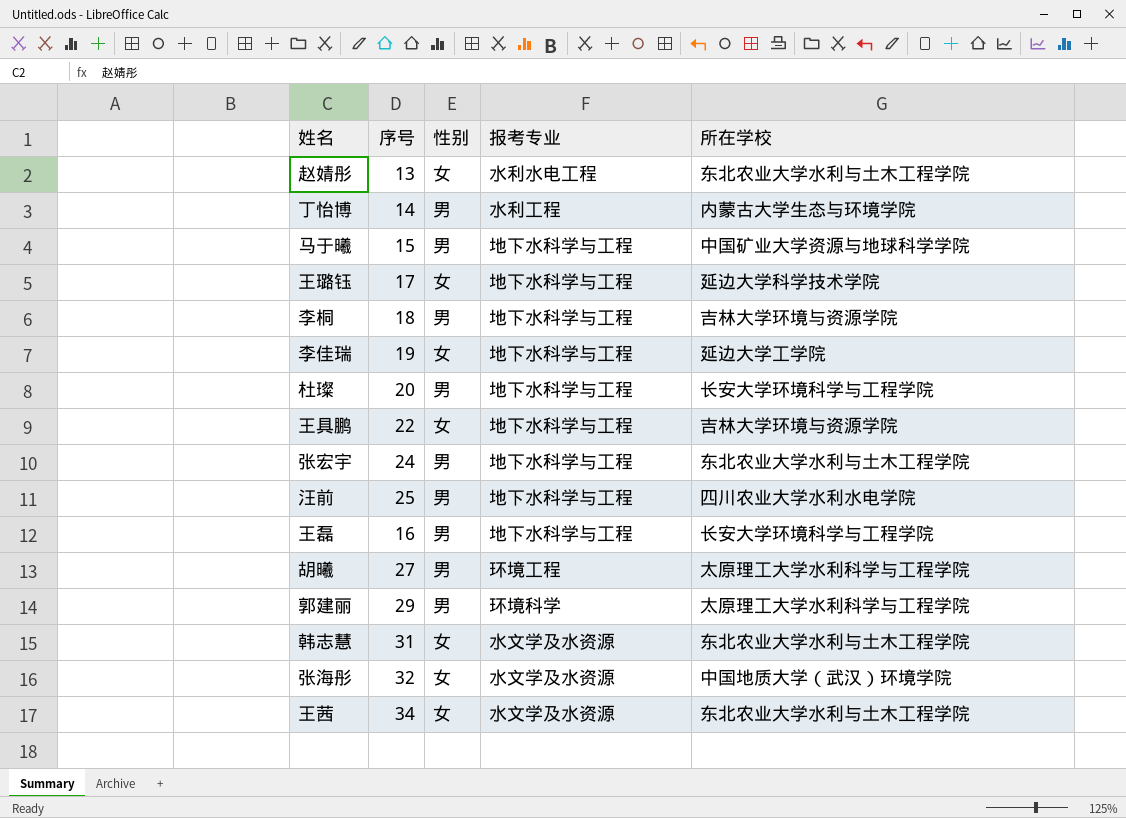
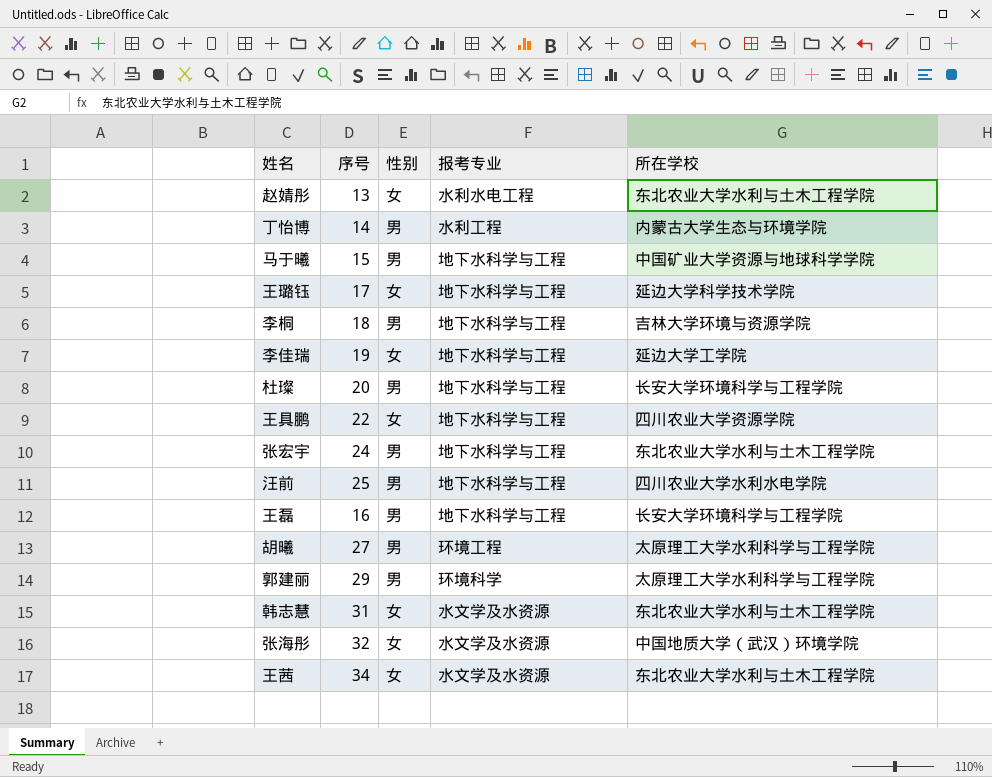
王具鹏 | 所在学校: 吉林大学环境与资源学院 -> 四川农业大学资源学院

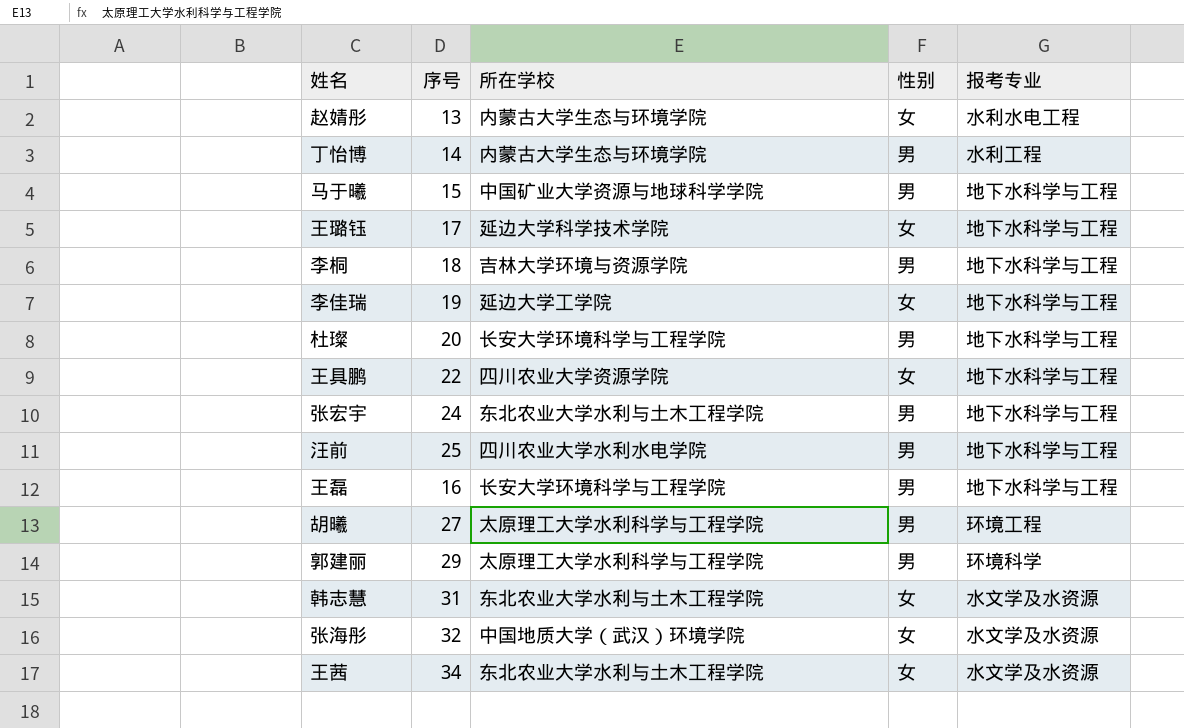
column 所在学校 | position: 5 -> 3
赵婧彤 | 所在学校: 东北农业大学水利与土木工程学院 -> 内蒙古大学生态与环境学院

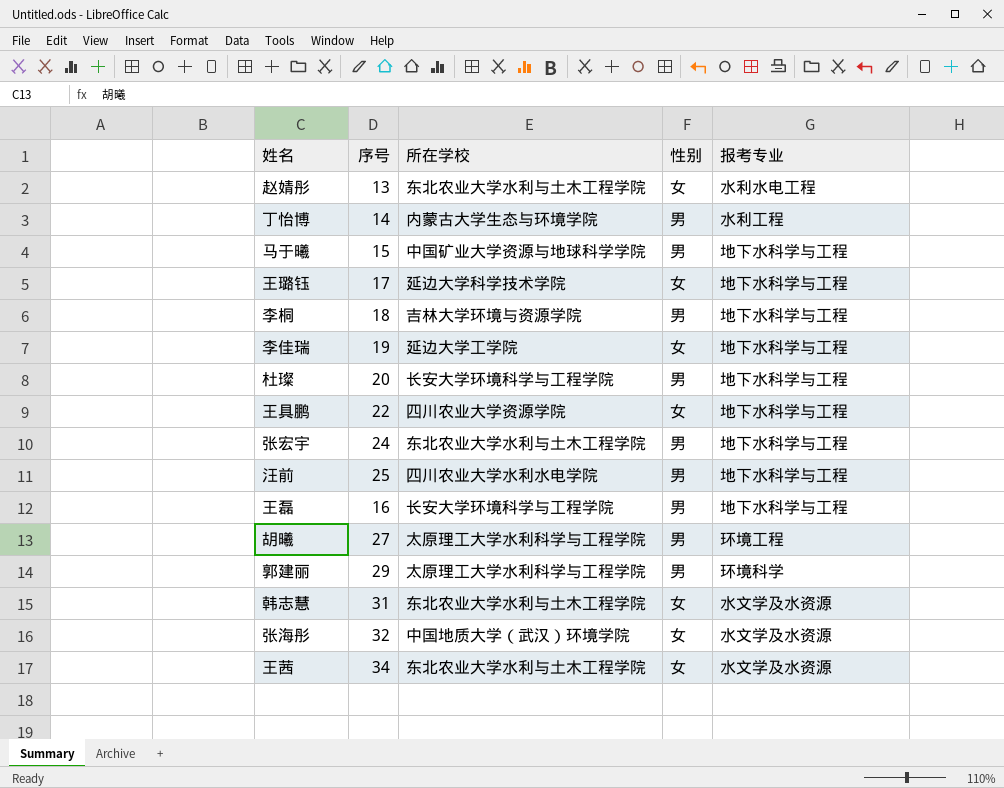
赵婧彤 | 所在学校: 内蒙古大学生态与环境学院 -> 东北农业大学水利与土木工程学院

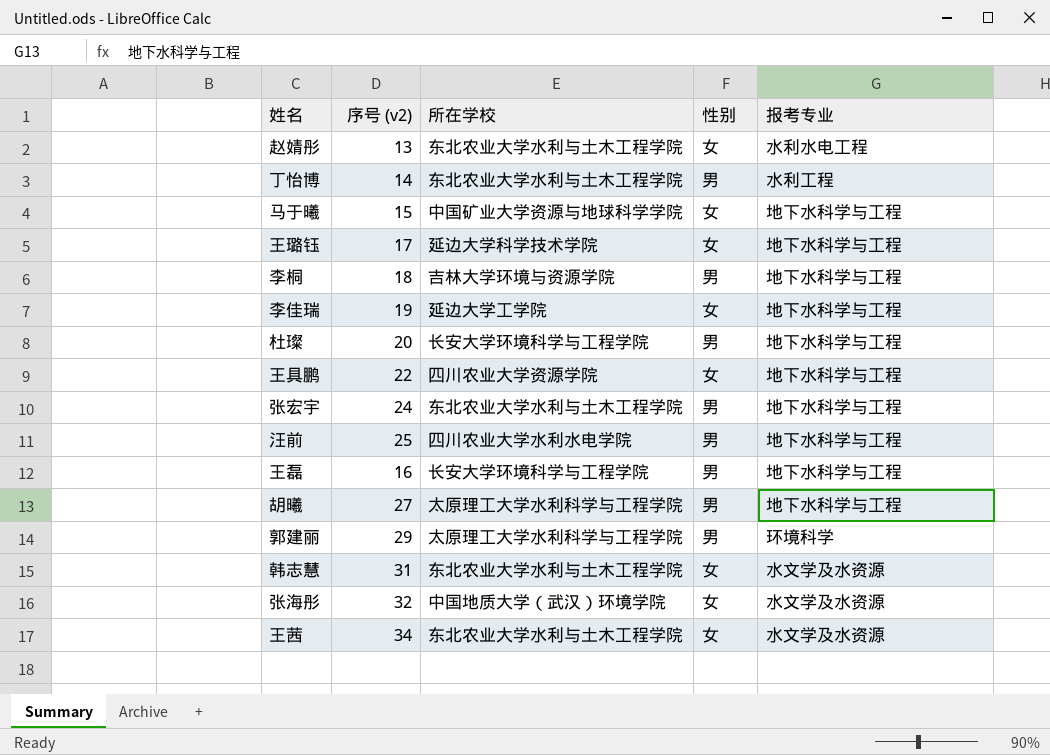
column name: 序号 -> 序号 (v2)
丁怡博 | 所在学校: 内蒙古大学生态与环境学院 -> 东北农业大学水利与土木工程学院
马于曦 | 性别: 男 -> 女
胡曦 | 报考专业: 环境工程 -> 地下水科学与工程

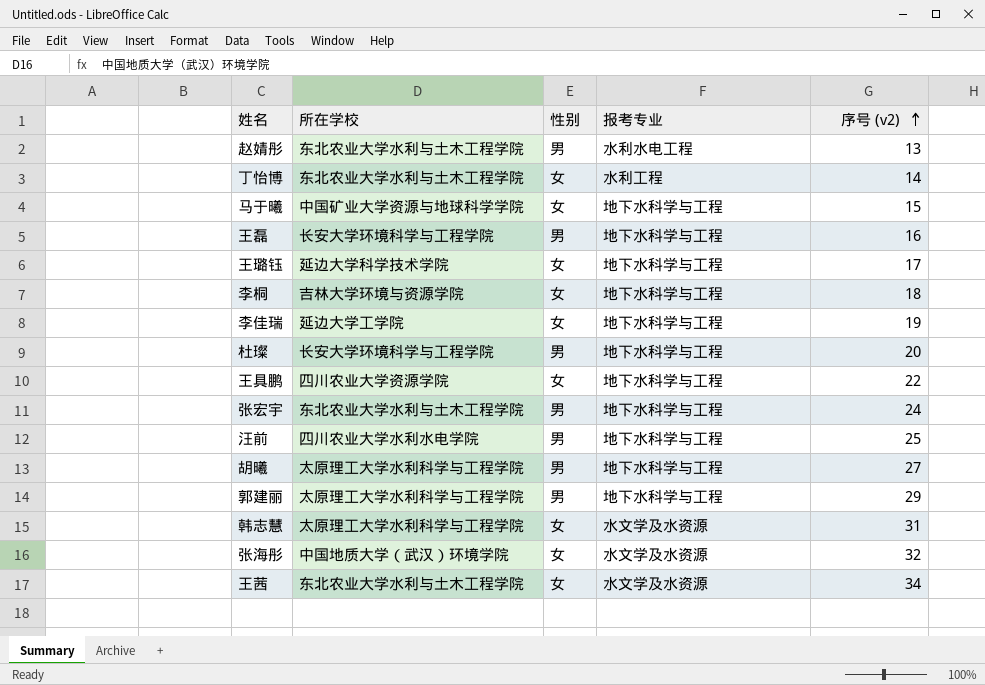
row order: none -> 序号 (v2) ascending
column 序号 (v2) | position: 2 -> 5
赵婧彤 | 性别: 女 -> 男
丁怡博 | 性别: 男 -> 女
李桐 | 性别: 男 -> 女
郭建丽 | 报考专业: 环境科学 -> 地下水科学与工程
韩志慧 | 所在学校: 东北农业大学水利与土木工程学院 -> 太原理工大学水利科学与工程学院

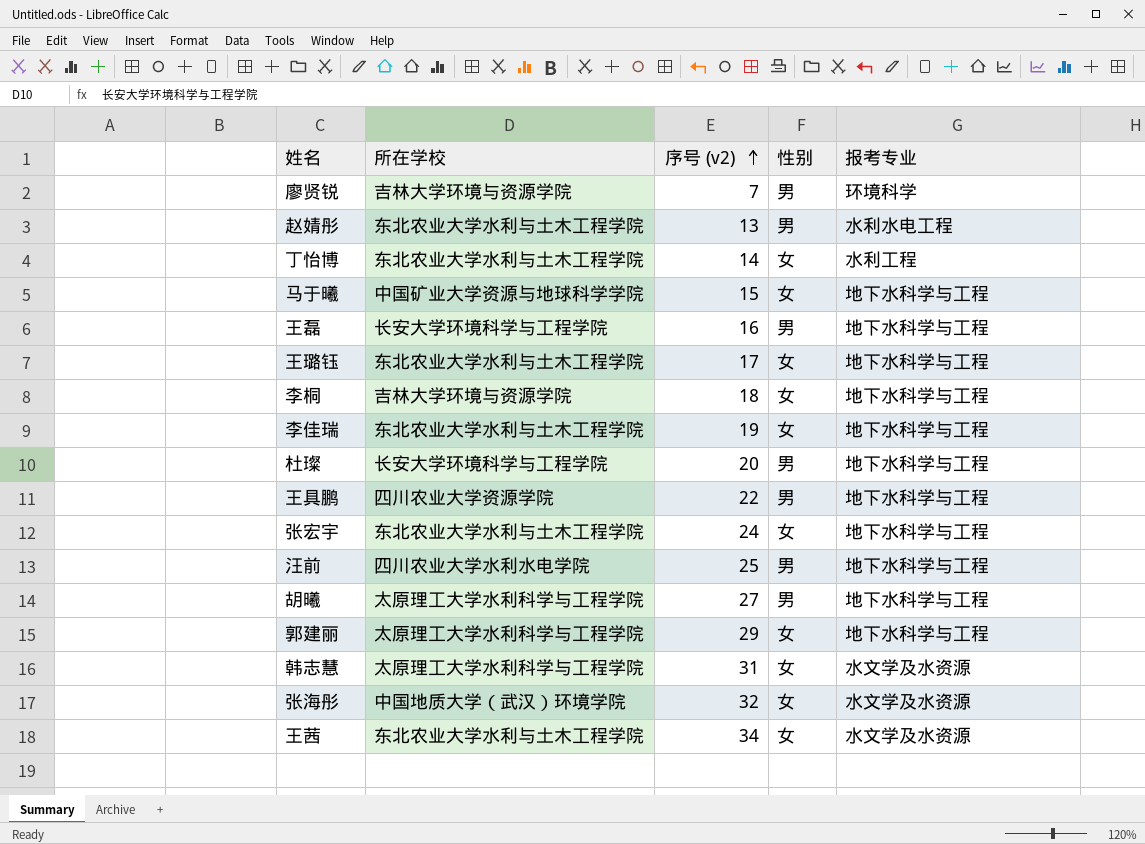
column 序号 (v2) | position: 5 -> 3
row 廖贤锐: none -> 吉林大学环境与资源学院 | 7 | 男 | 环境科学
王璐钰 | 所在学校: 延边大学科学技术学院 -> 东北农业大学水利与土木工程学院
李佳瑞 | 所在学校: 延边大学工学院 -> 东北农业大学水利与土木工程学院
王具鹏 | 性别: 女 -> 男
张宏宇 | 性别: 男 -> 女
郭建丽 | 性别: 男 -> 女

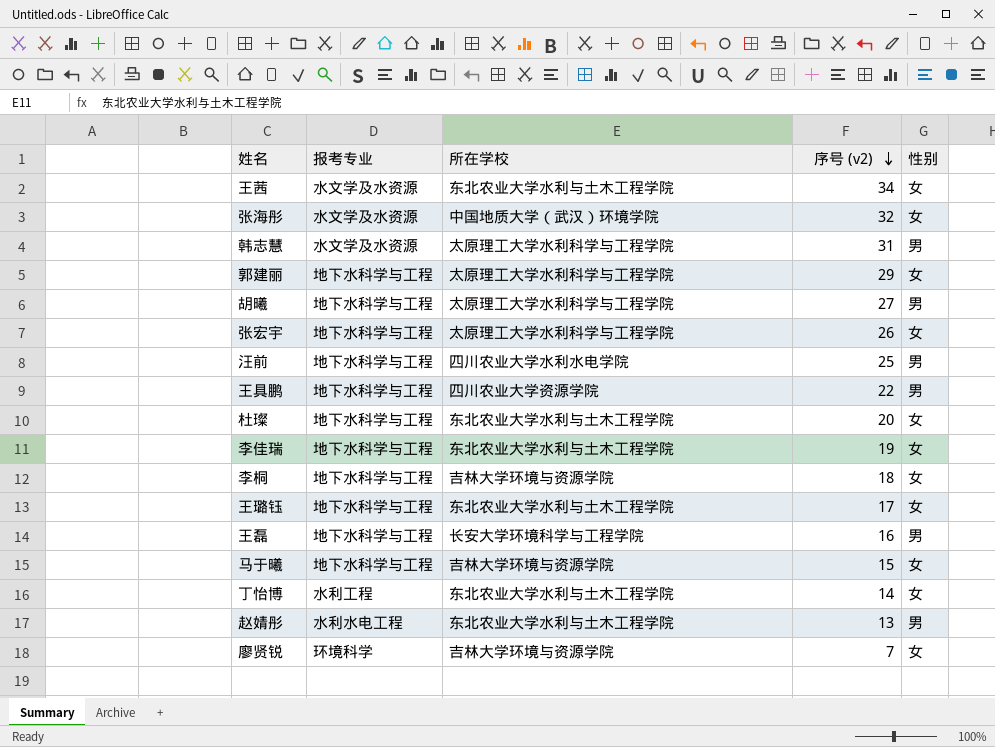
row order: 序号 (v2) ascending -> 序号 (v2) descending
column 报考专业 | position: 5 -> 2
韩志慧 | 性别: 女 -> 男
张宏宇 | 所在学校: 东北农业大学水利与土木工程学院 -> 太原理工大学水利科学与工程学院
张宏宇 | 序号 (v2): 24 -> 26
杜璨 | 所在学校: 长安大学环境科学与工程学院 -> 东北农业大学水利与土木工程学院
杜璨 | 性别: 男 -> 女
马于曦 | 所在学校: 中国矿业大学资源与地球科学学院 -> 吉林大学环境与资源学院
廖贤锐 | 性别: 男 -> 女

